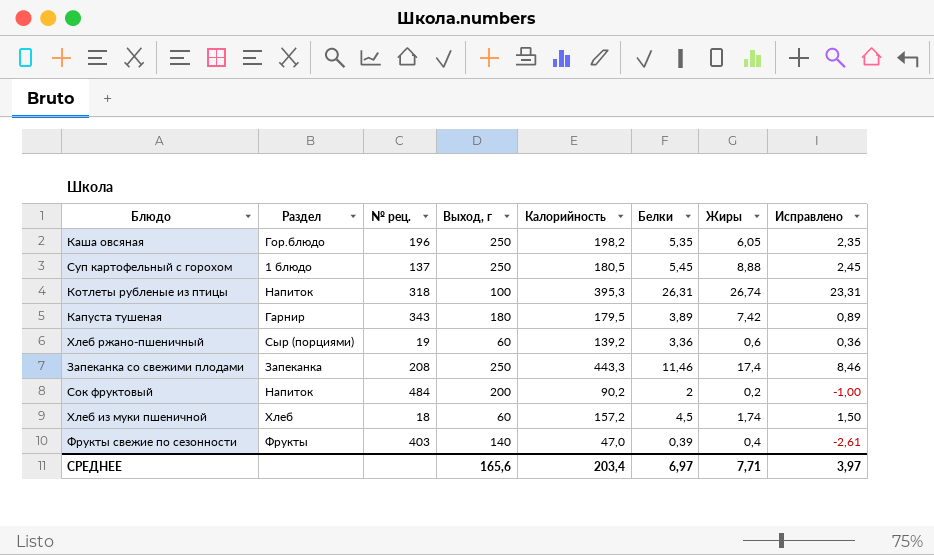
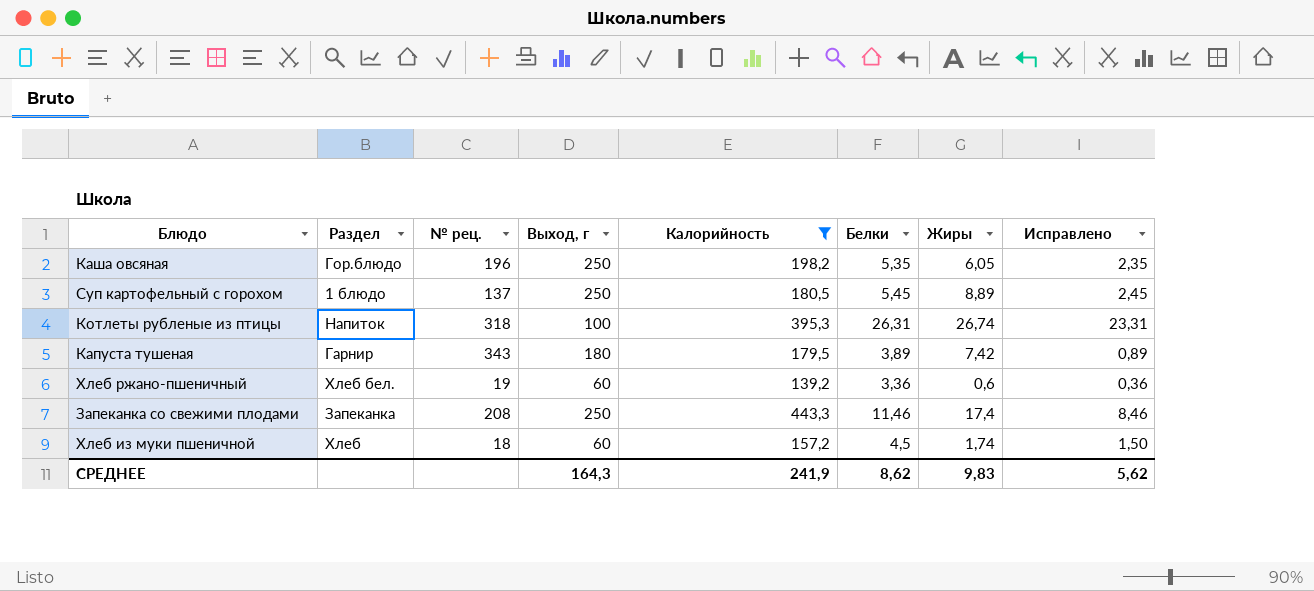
filter: none -> Калорийность >= 139,2
Суп картофельный с горохом | Жиры: 8,88 -> 8,89
Хлеб ржано-пшеничный | Раздел: Сыр (порциями) -> Хлеб бел.
СРЕДНЕЕ | Выход, г: 165,6 -> 164,3
СРЕДНЕЕ | Калорийность: 203,4 -> 241,9
СРЕДНЕЕ | Белки: 6,97 -> 8,62
СРЕДНЕЕ | Жиры: 7,71 -> 9,83
СРЕДНЕЕ | Исправлено: 3,97 -> 5,62

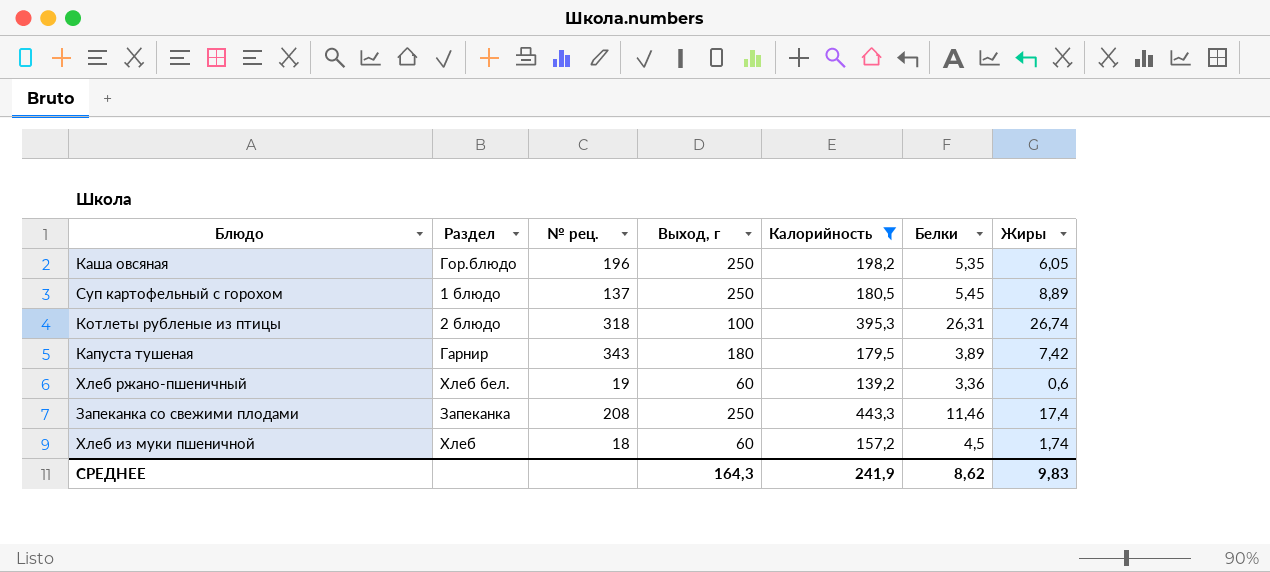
column Исправлено | formula: [Белки] - 3 -> none
Котлеты рубленые из птицы | Раздел: Напиток -> 2 блюдо

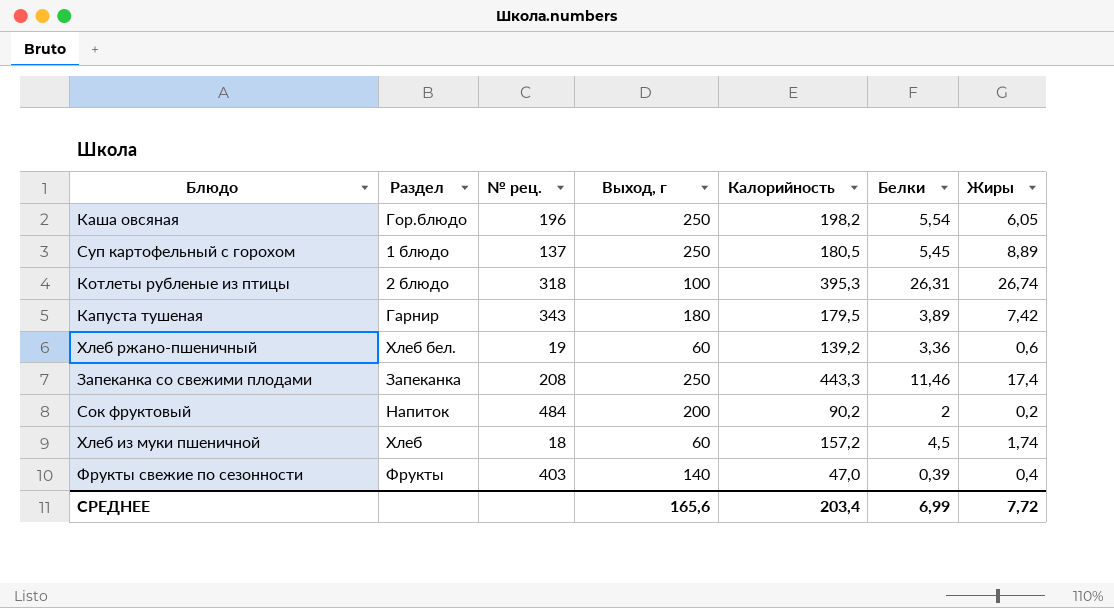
filter: Калорийность >= 139,2 -> none
Каша овсяная | Белки: 5,35 -> 5,54
СРЕДНЕЕ | Выход, г: 164,3 -> 165,6
СРЕДНЕЕ | Калорийность: 241,9 -> 203,4
СРЕДНЕЕ | Белки: 8,62 -> 6,99
СРЕДНЕЕ | Жиры: 9,83 -> 7,72

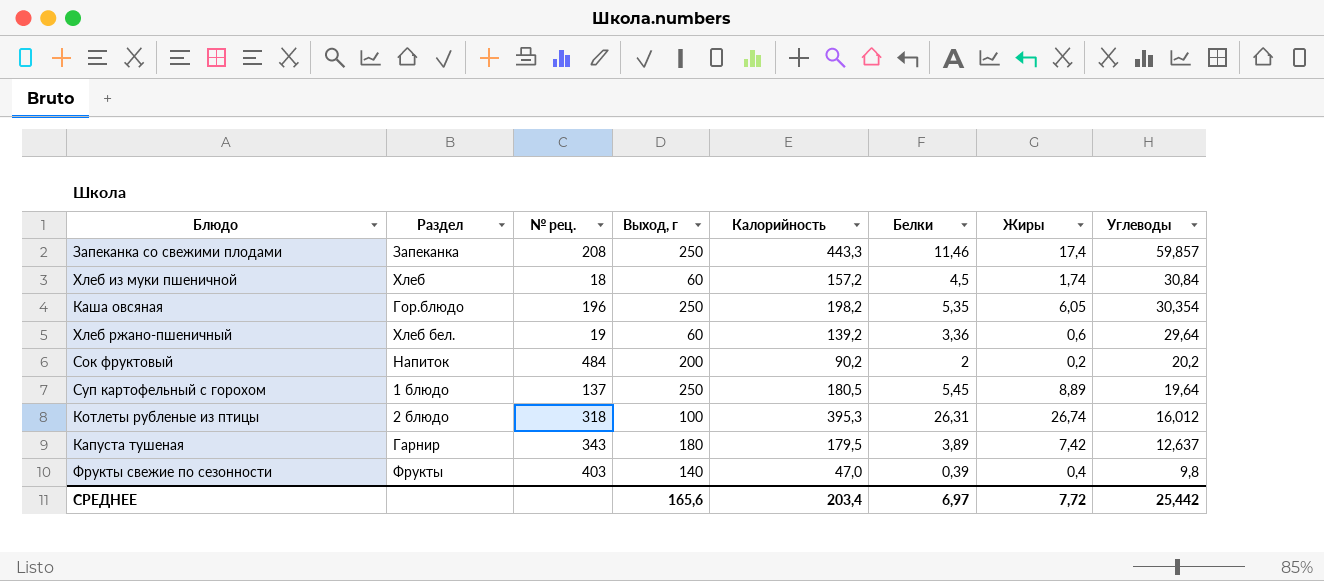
row order: none -> Углеводы descending
column Углеводы | position: none -> 8
Каша овсяная | Белки: 5,54 -> 5,35
СРЕДНЕЕ | Белки: 6,99 -> 6,97

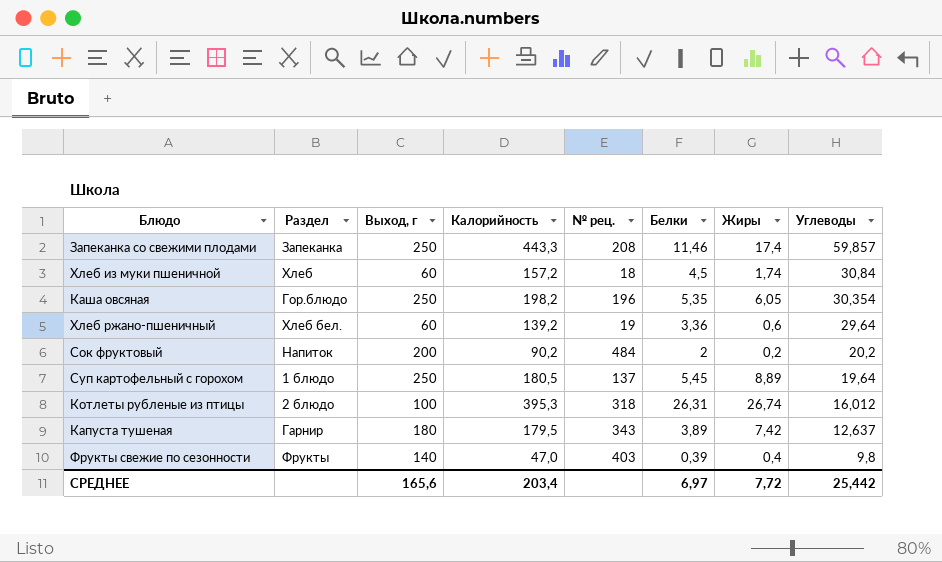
column № рец. | position: 3 -> 5

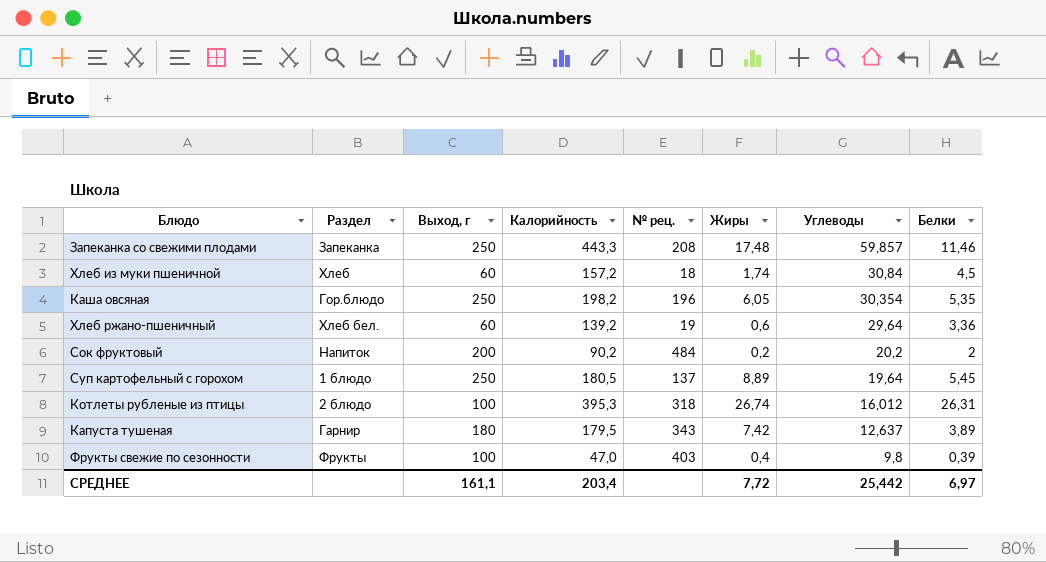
column Белки | position: 6 -> 8
Запеканка со свежими плодами | Жиры: 17,4 -> 17,48
Фрукты свежие по сезонности | Выход, г: 140 -> 100
СРЕДНЕЕ | Выход, г: 165,6 -> 161,1

